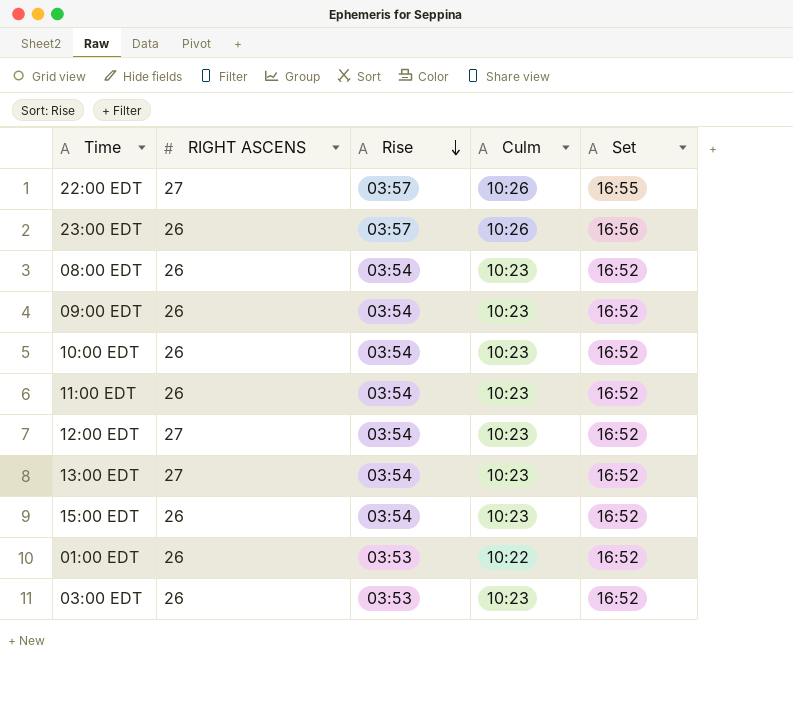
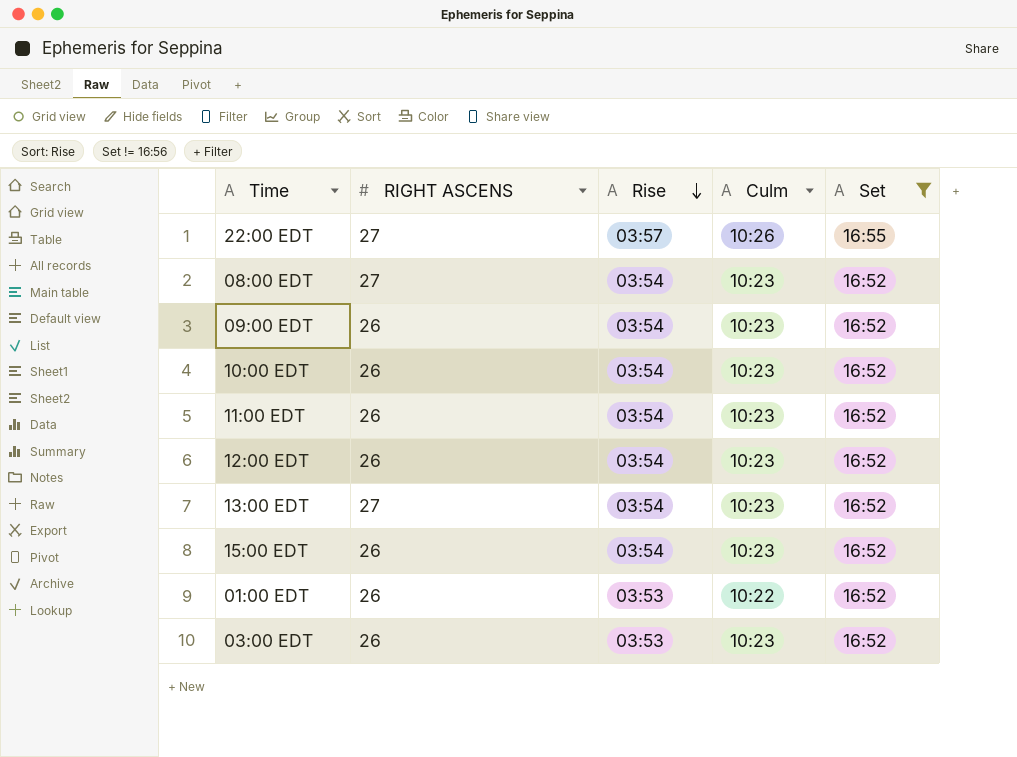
filter: none -> Set != 16:56
08:00 EDT | RIGHT ASCENS: 26 -> 27
12:00 EDT | RIGHT ASCENS: 27 -> 26

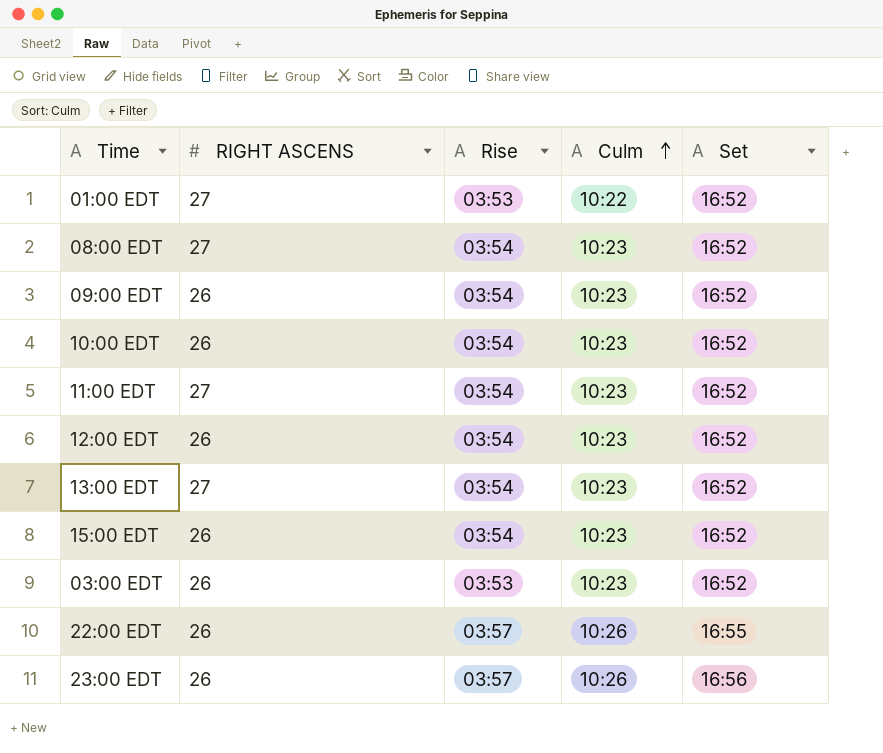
filter: Set != 16:56 -> none
row order: Rise descending -> Culm ascending
01:00 EDT | RIGHT ASCENS: 26 -> 27
11:00 EDT | RIGHT ASCENS: 26 -> 27
22:00 EDT | RIGHT ASCENS: 27 -> 26

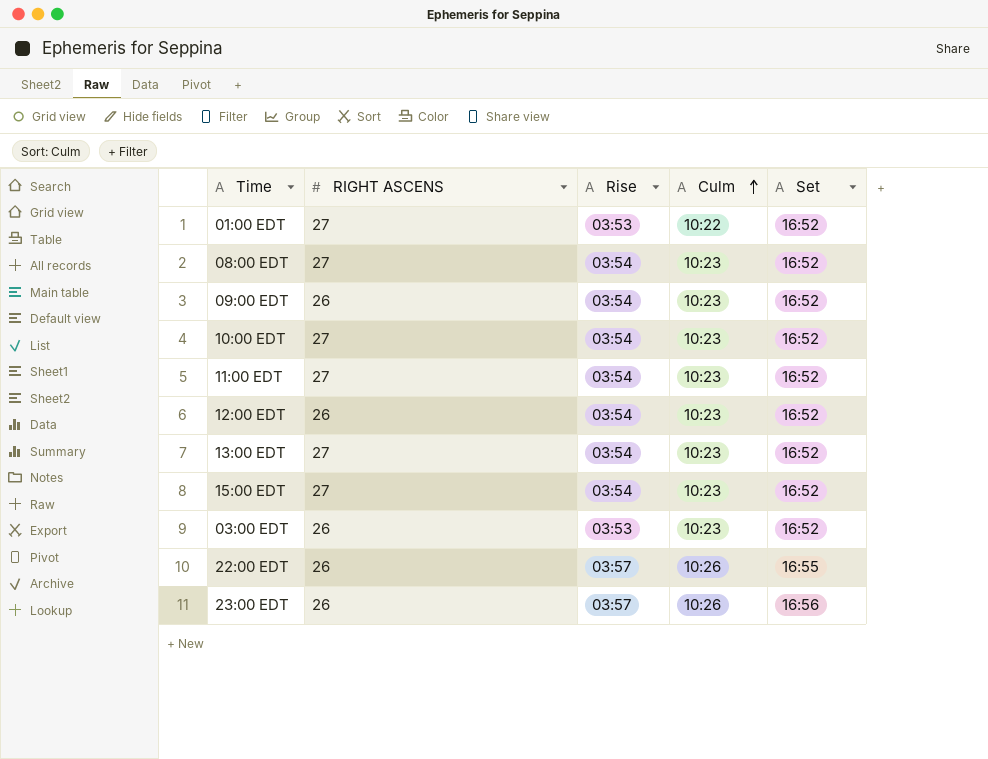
10:00 EDT | RIGHT ASCENS: 26 -> 27
15:00 EDT | RIGHT ASCENS: 26 -> 27

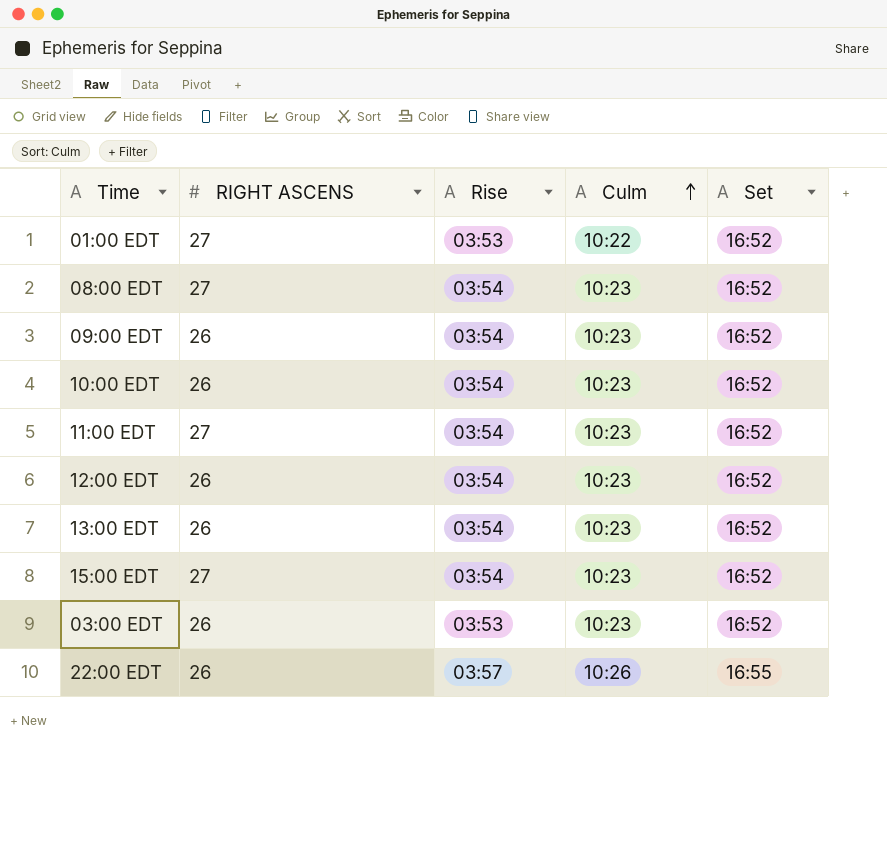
row 23:00 EDT: 26 | 03:57 | 10:26 | 16:56 -> none
10:00 EDT | RIGHT ASCENS: 27 -> 26
13:00 EDT | RIGHT ASCENS: 27 -> 26

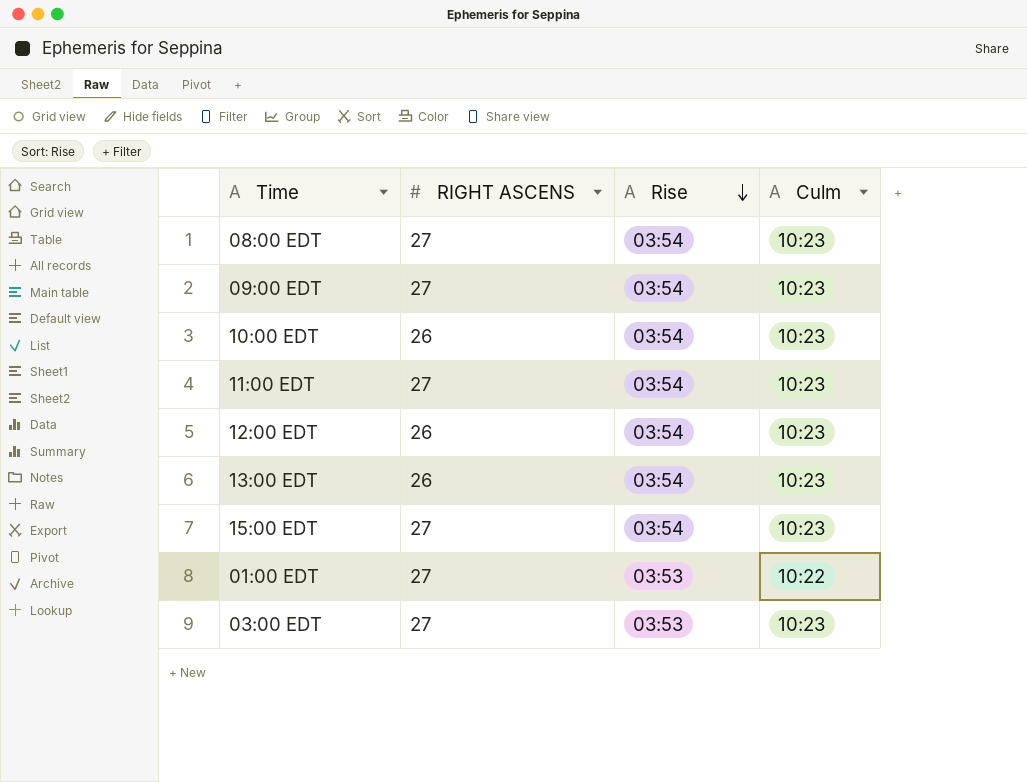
row order: Culm ascending -> Rise descending
column Set | position: 5 -> none
row 22:00 EDT: 26 | 03:57 | 10:26 | 16:55 -> none
09:00 EDT | RIGHT ASCENS: 26 -> 27
03:00 EDT | RIGHT ASCENS: 26 -> 27

